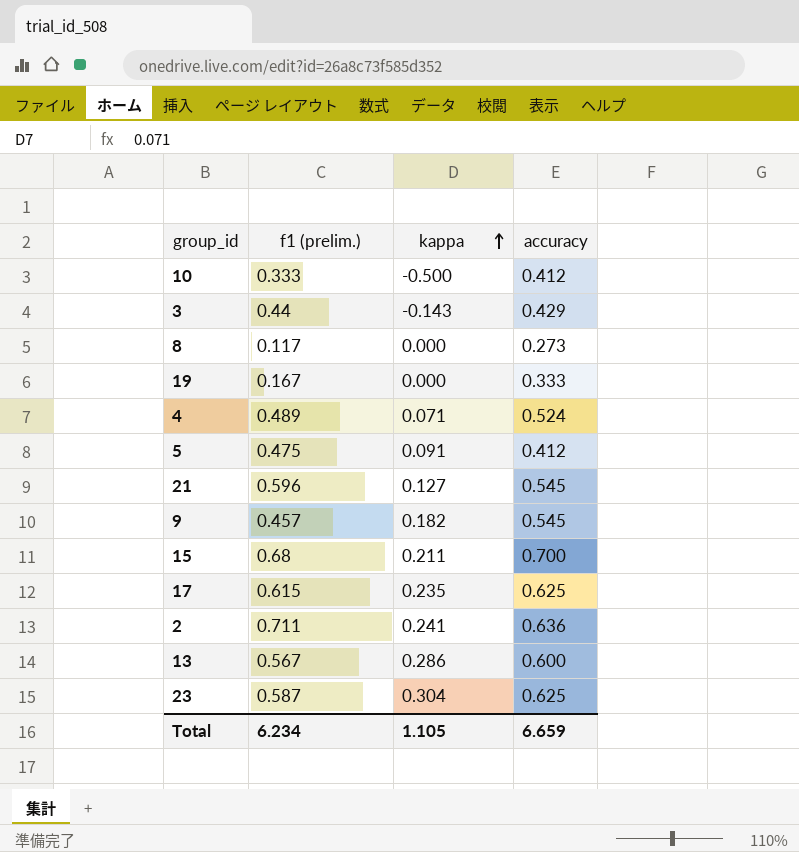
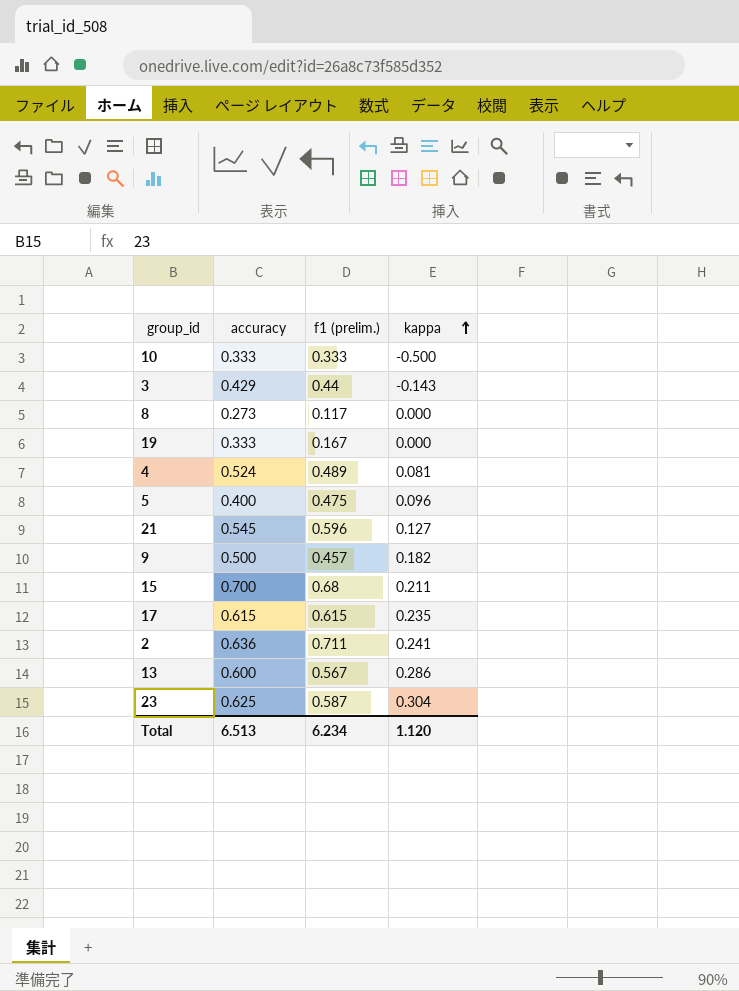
column accuracy | position: 4 -> 2
10 | accuracy: 0.412 -> 0.333
4 | kappa: 0.071 -> 0.081
5 | accuracy: 0.412 -> 0.400
5 | kappa: 0.091 -> 0.096
9 | accuracy: 0.545 -> 0.500
17 | accuracy: 0.625 -> 0.615
Total | accuracy: 6.659 -> 6.513
Total | kappa: 1.105 -> 1.120

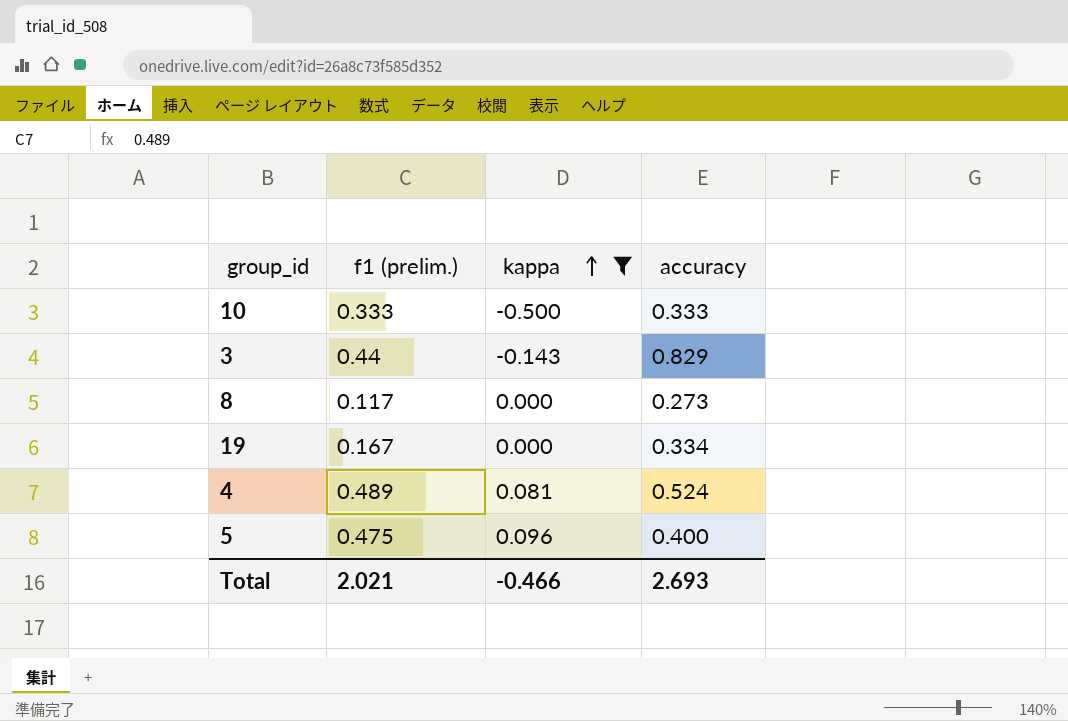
filter: none -> kappa <= 0.096
column accuracy | position: 2 -> 4
3 | accuracy: 0.429 -> 0.829
19 | accuracy: 0.333 -> 0.334
Total | f1 (prelim.): 6.234 -> 2.021
Total | kappa: 1.120 -> -0.466
Total | accuracy: 6.513 -> 2.693

